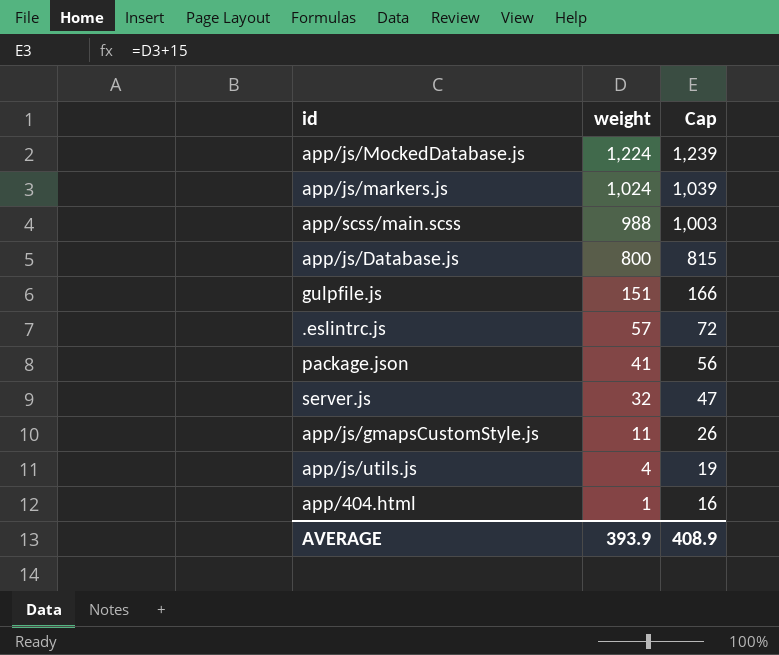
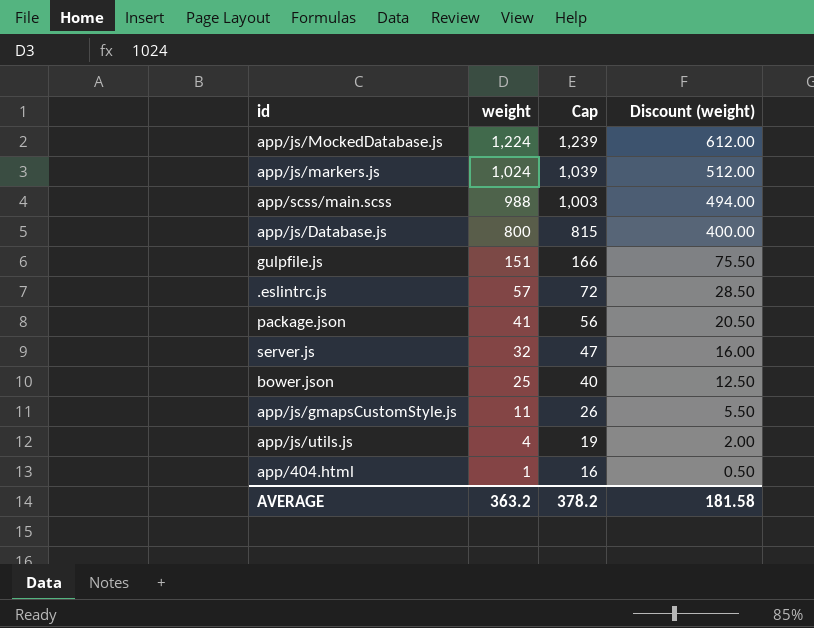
column Discount (weight) | formula: none -> [weight] * 0.5
row bower.json: none -> 25 | 40 | 12.50
AVERAGE | weight: 393.9 -> 363.2
AVERAGE | Cap: 408.9 -> 378.2

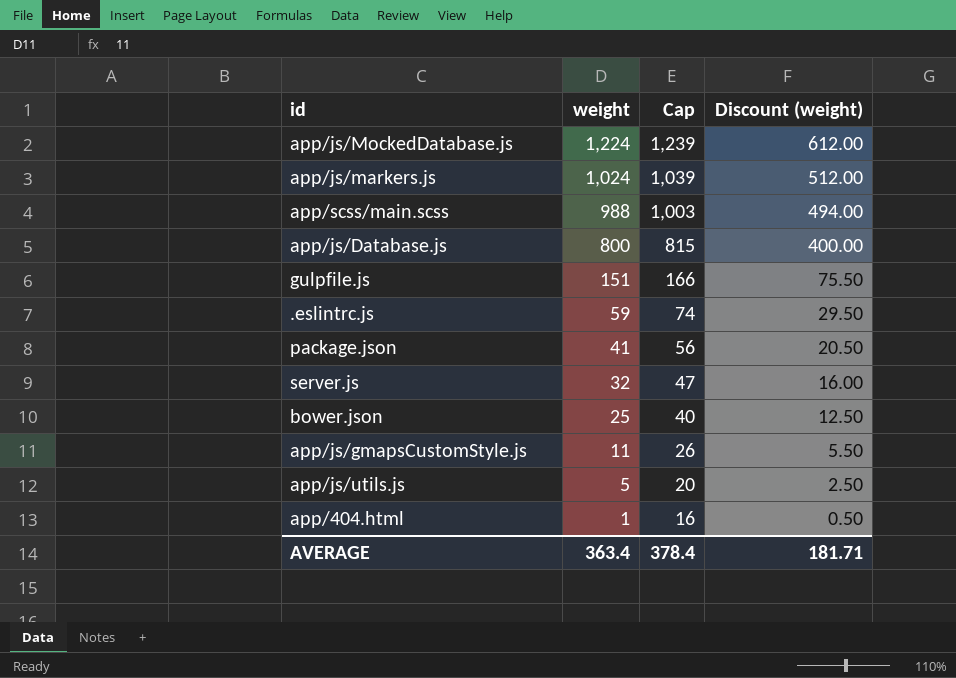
.eslintrc.js | weight: 57 -> 59
.eslintrc.js | Cap: 72 -> 74
.eslintrc.js | Discount (weight): 28.50 -> 29.50
app/js/utils.js | weight: 4 -> 5
app/js/utils.js | Cap: 19 -> 20
app/js/utils.js | Discount (weight): 2.00 -> 2.50
AVERAGE | weight: 363.2 -> 363.4
AVERAGE | Cap: 378.2 -> 378.4
AVERAGE | Discount (weight): 181.58 -> 181.71

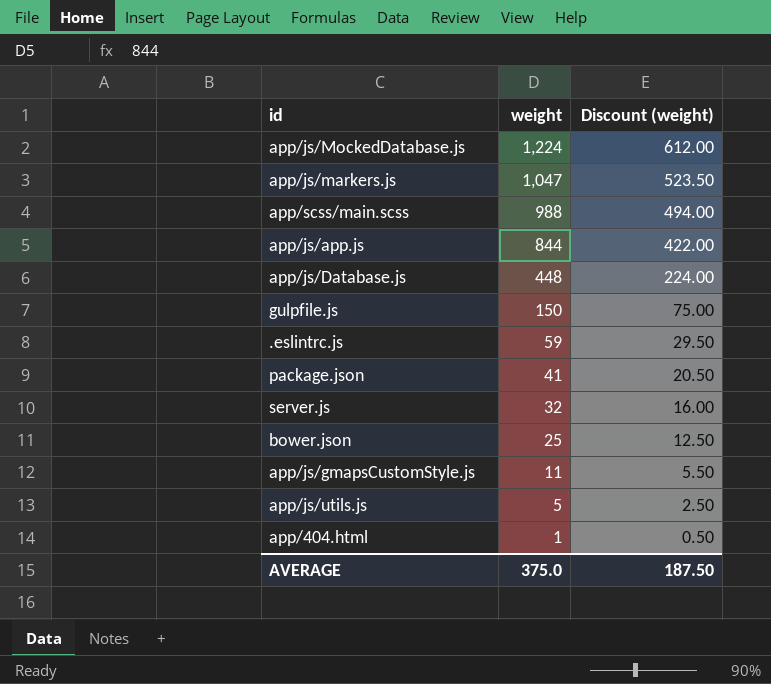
column Cap | formula: [weight] + 15 -> none
app/js/markers.js | weight: 1,024 -> 1,047
app/js/markers.js | Discount (weight): 512.00 -> 523.50
row app/js/app.js: none -> 844 | 422.00
app/js/Database.js | weight: 800 -> 448
app/js/Database.js | Discount (weight): 400.00 -> 224.00
gulpfile.js | weight: 151 -> 150
gulpfile.js | Discount (weight): 75.50 -> 75.00
AVERAGE | weight: 363.4 -> 375.0
AVERAGE | Discount (weight): 181.71 -> 187.50

